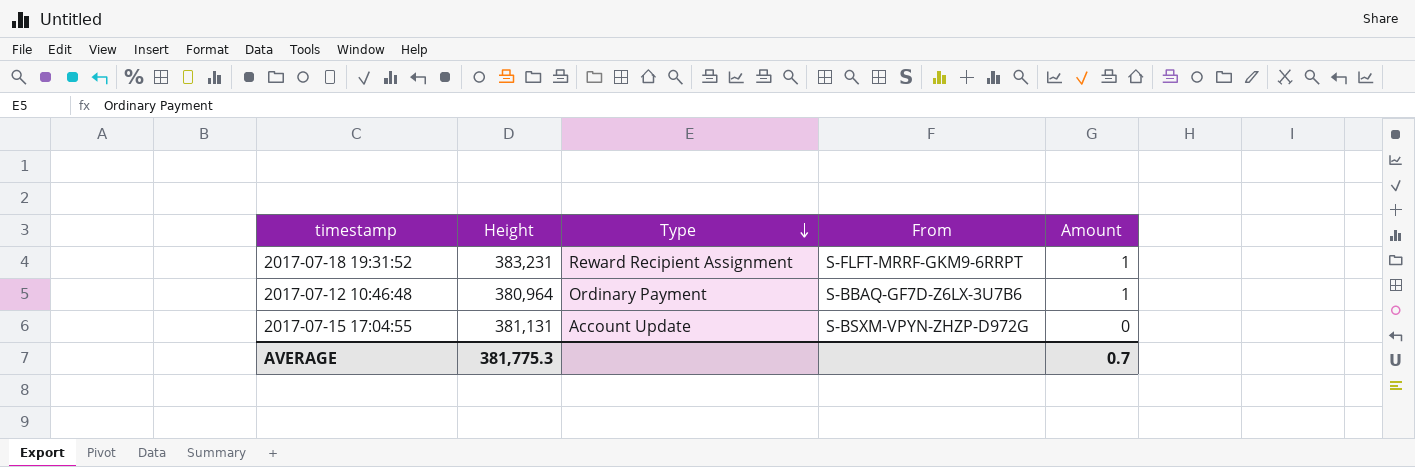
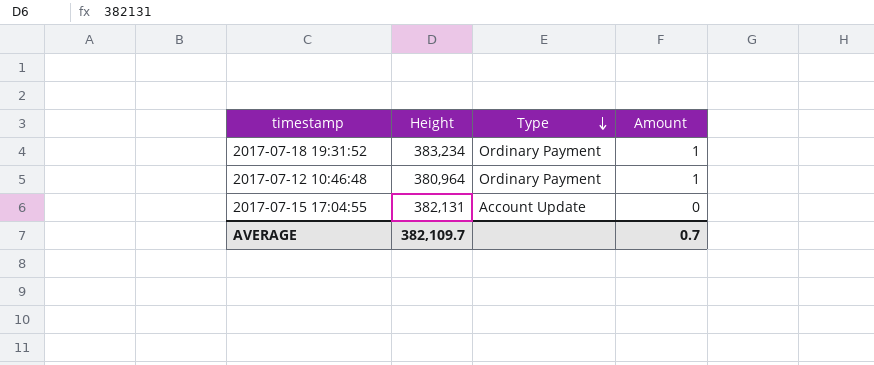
column From | position: 4 -> none
2017-07-18 19:31:52 | Height: 383,231 -> 383,234
2017-07-18 19:31:52 | Type: Reward Recipient Assignment -> Ordinary Payment
2017-07-15 17:04:55 | Height: 381,131 -> 382,131
AVERAGE | Height: 381,775.3 -> 382,109.7

